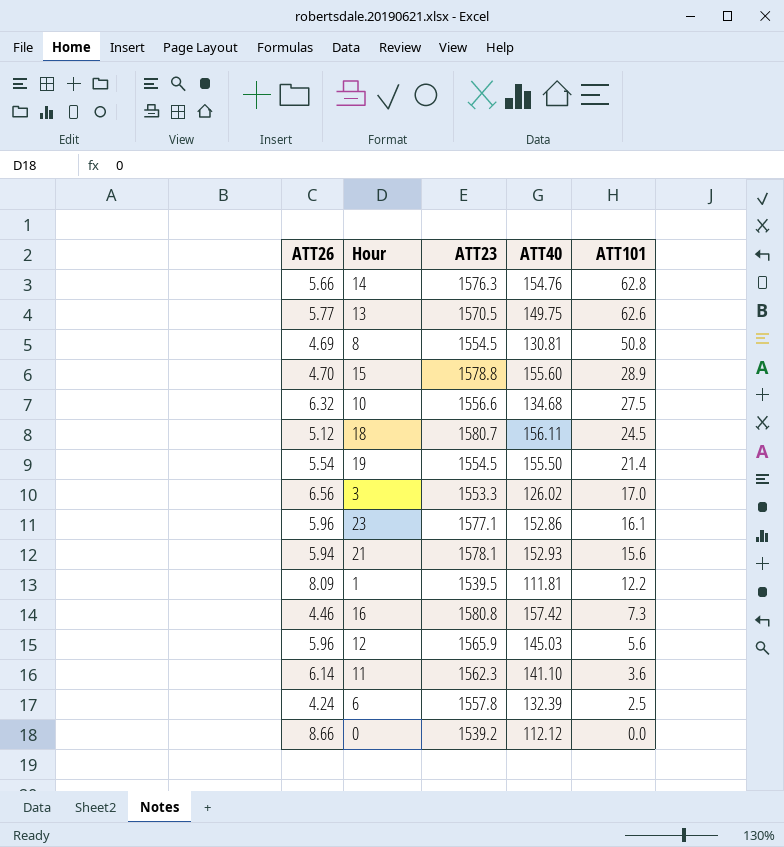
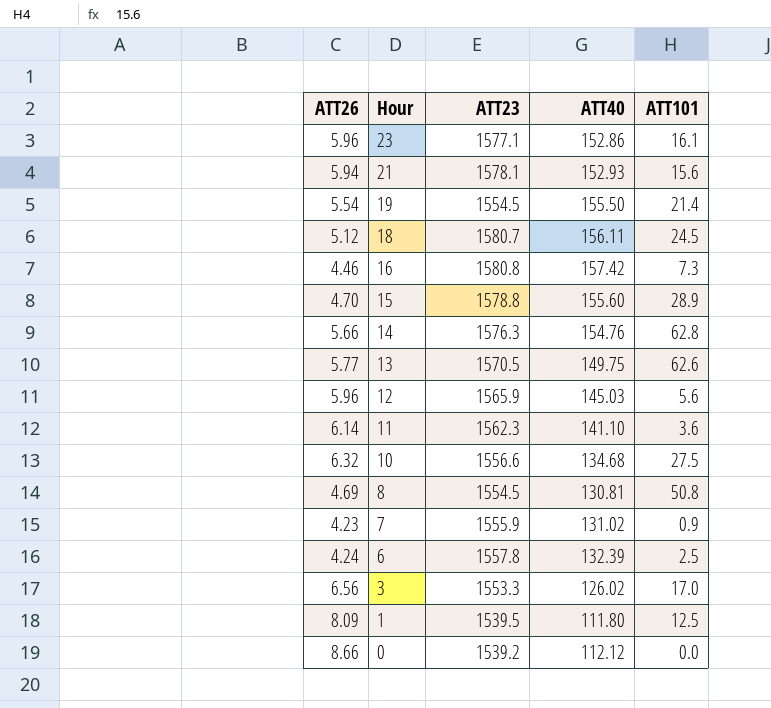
row order: ATT101 descending -> Hour descending
row 7: none -> 4.23 | 1555.9 | 131.02 | 0.9
1 | ATT40: 111.81 -> 111.80
1 | ATT101: 12.2 -> 12.5

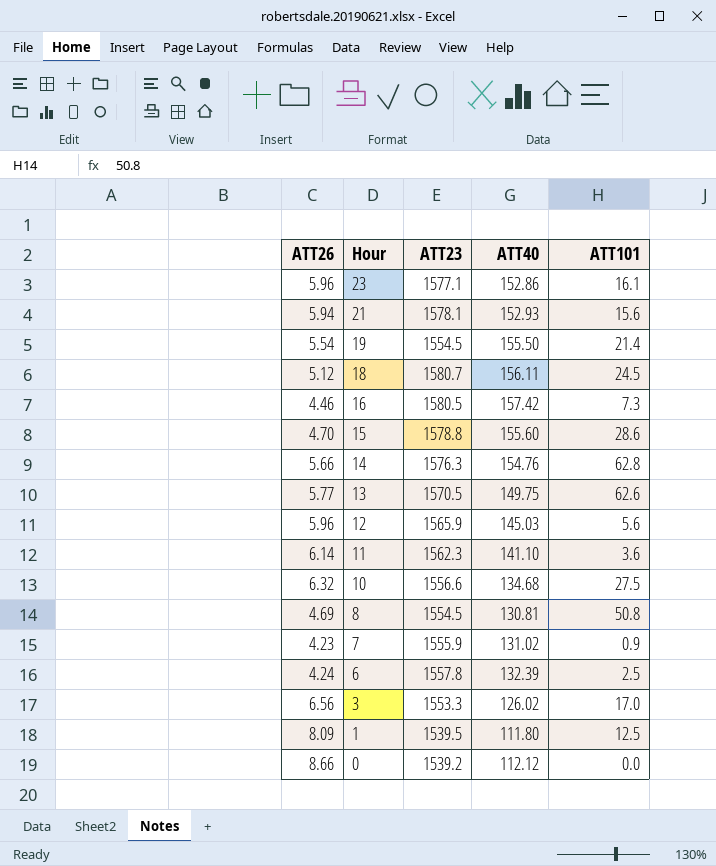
16 | ATT23: 1580.8 -> 1580.5
15 | ATT101: 28.9 -> 28.6

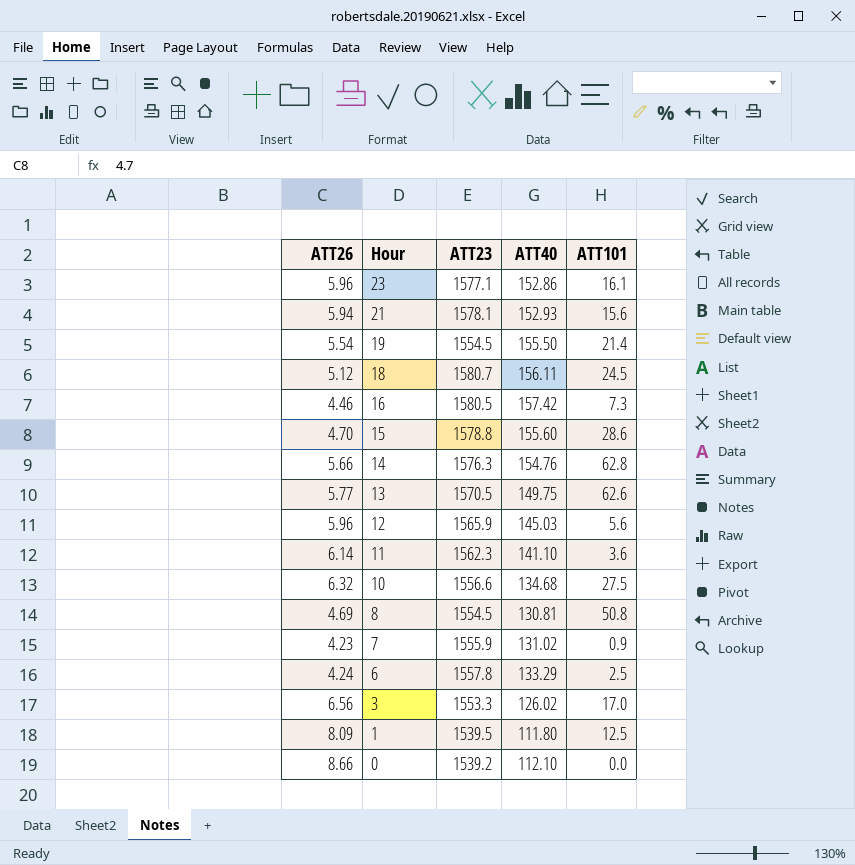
6 | ATT40: 132.39 -> 133.29
0 | ATT40: 112.12 -> 112.10

